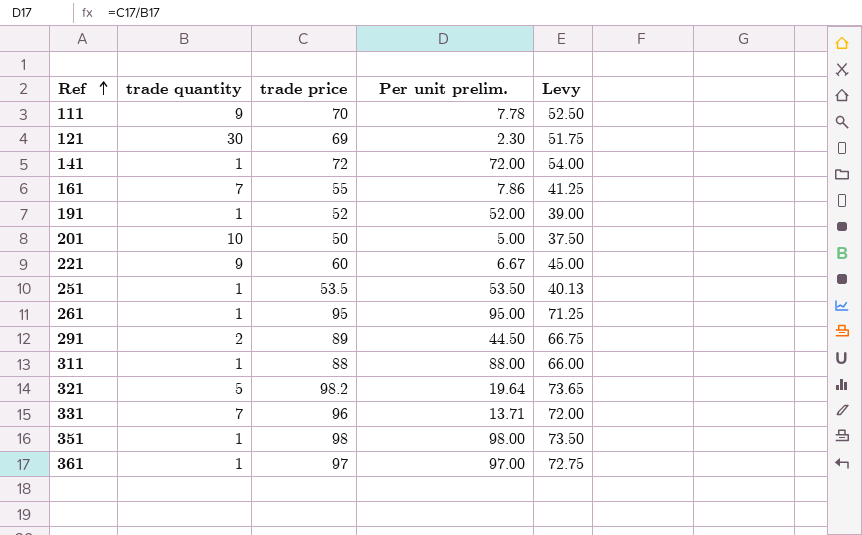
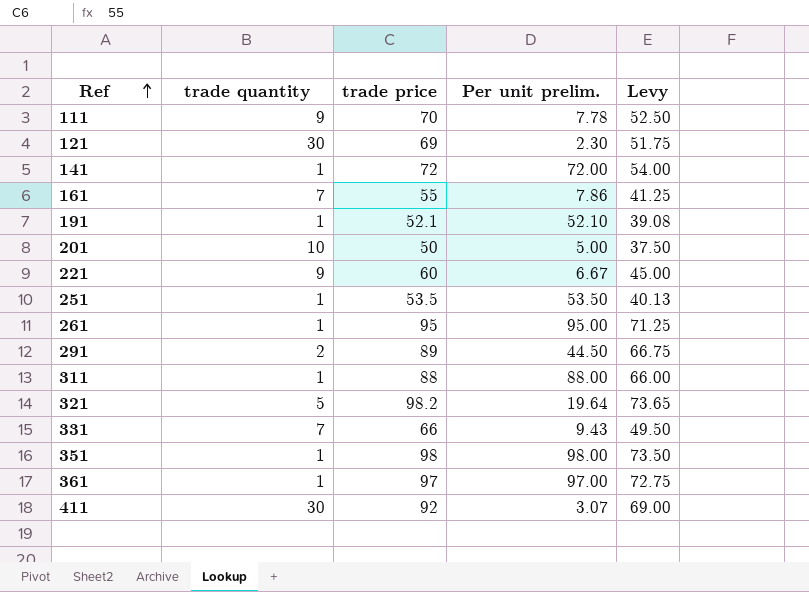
191 | trade price: 52 -> 52.1
191 | Per unit prelim.: 52.00 -> 52.10
191 | Levy: 39.00 -> 39.08
331 | trade price: 96 -> 66
331 | Per unit prelim.: 13.71 -> 9.43
331 | Levy: 72.00 -> 49.50
row 411: none -> 30 | 92 | 3.07 | 69.00

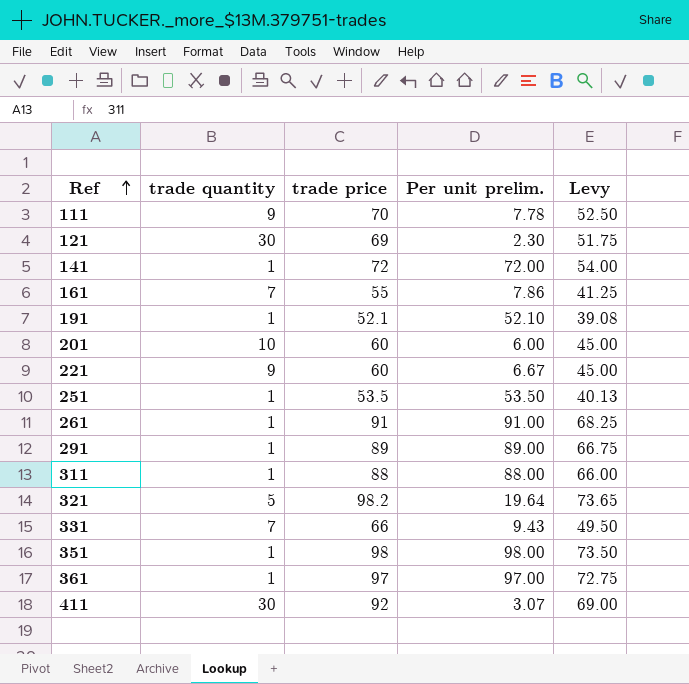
201 | trade price: 50 -> 60
201 | Per unit prelim.: 5.00 -> 6.00
201 | Levy: 37.50 -> 45.00
261 | trade price: 95 -> 91
261 | Per unit prelim.: 95.00 -> 91.00
261 | Levy: 71.25 -> 68.25
291 | trade quantity: 2 -> 1
291 | Per unit prelim.: 44.50 -> 89.00

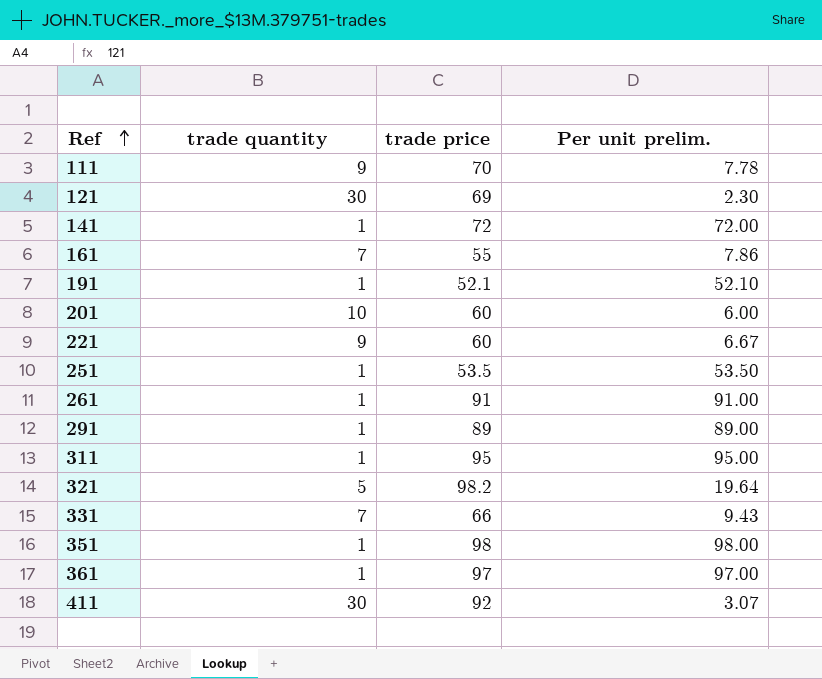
column Levy | formula: [trade price] * 0.75 -> none
311 | trade price: 88 -> 95
311 | Per unit prelim.: 88.00 -> 95.00

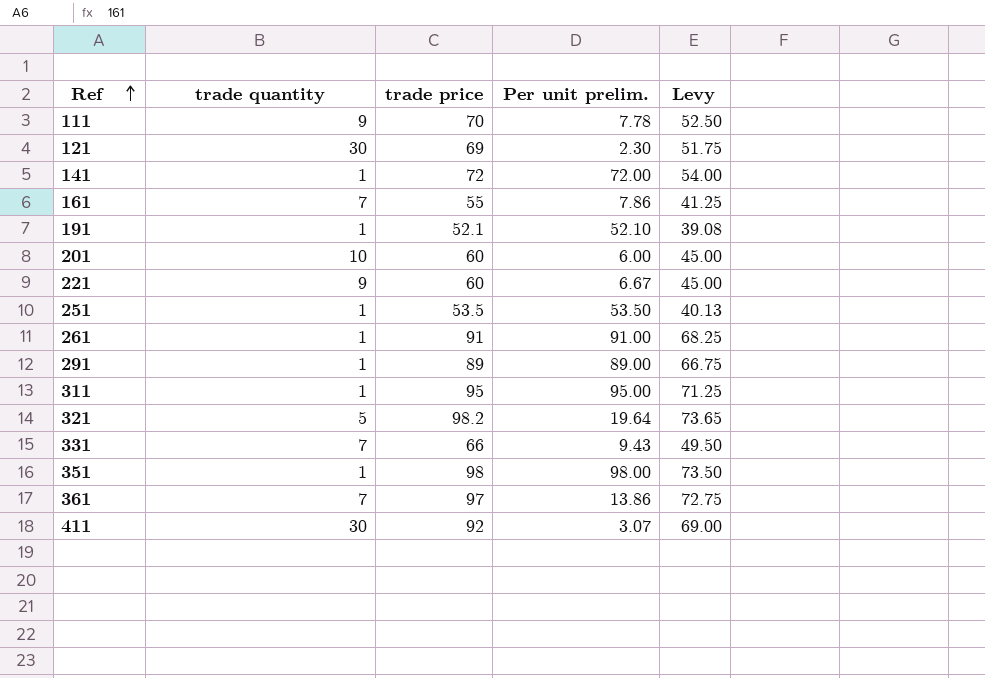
column Levy | formula: none -> [trade price] * 0.75
361 | trade quantity: 1 -> 7
361 | Per unit prelim.: 97.00 -> 13.86

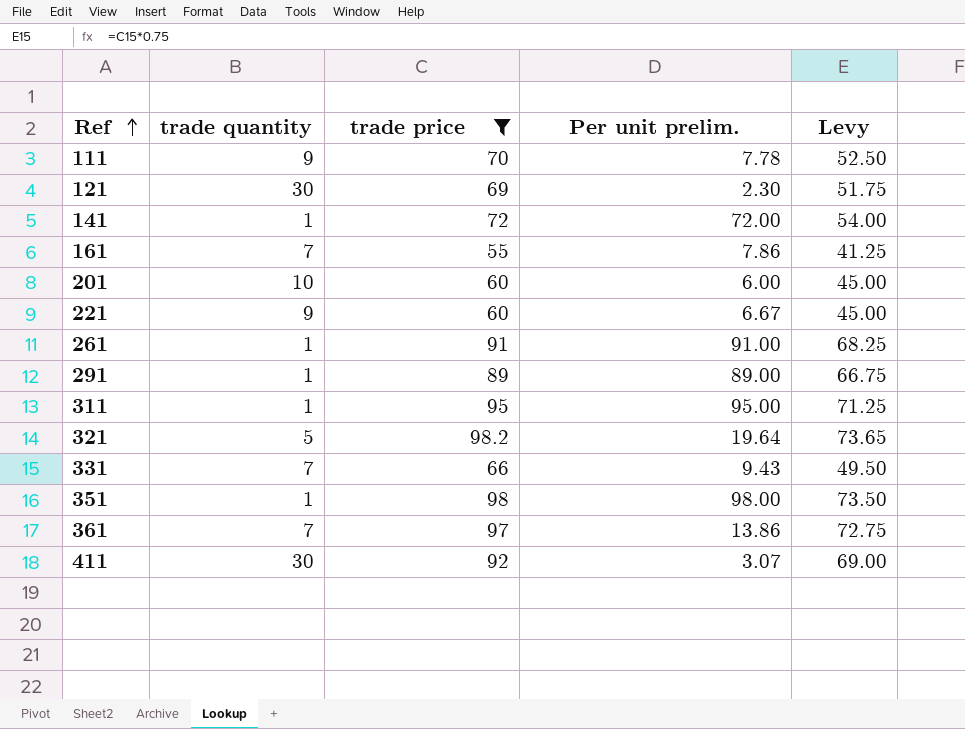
filter: none -> trade price >= 55

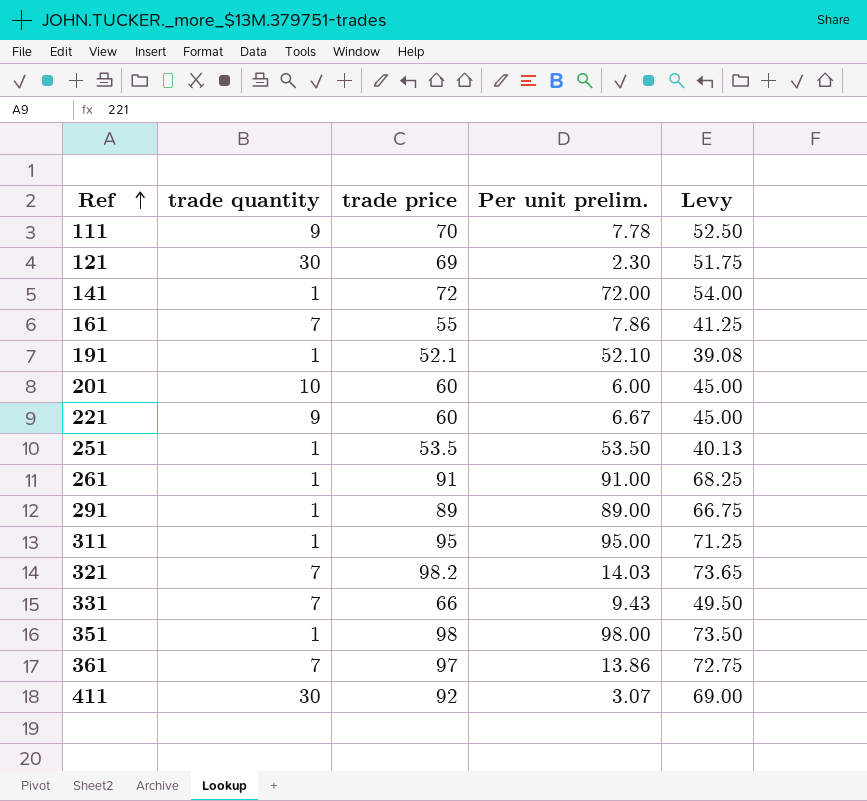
filter: trade price >= 55 -> none
321 | trade quantity: 5 -> 7
321 | Per unit prelim.: 19.64 -> 14.03

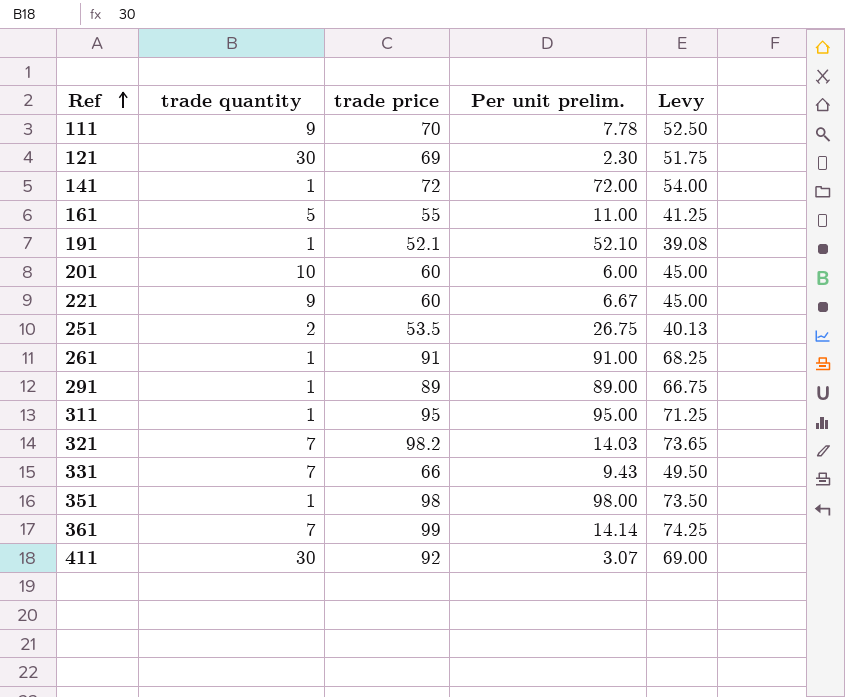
161 | trade quantity: 7 -> 5
161 | Per unit prelim.: 7.86 -> 11.00
251 | trade quantity: 1 -> 2
251 | Per unit prelim.: 53.50 -> 26.75
361 | trade price: 97 -> 99
361 | Per unit prelim.: 13.86 -> 14.14
361 | Levy: 72.75 -> 74.25

